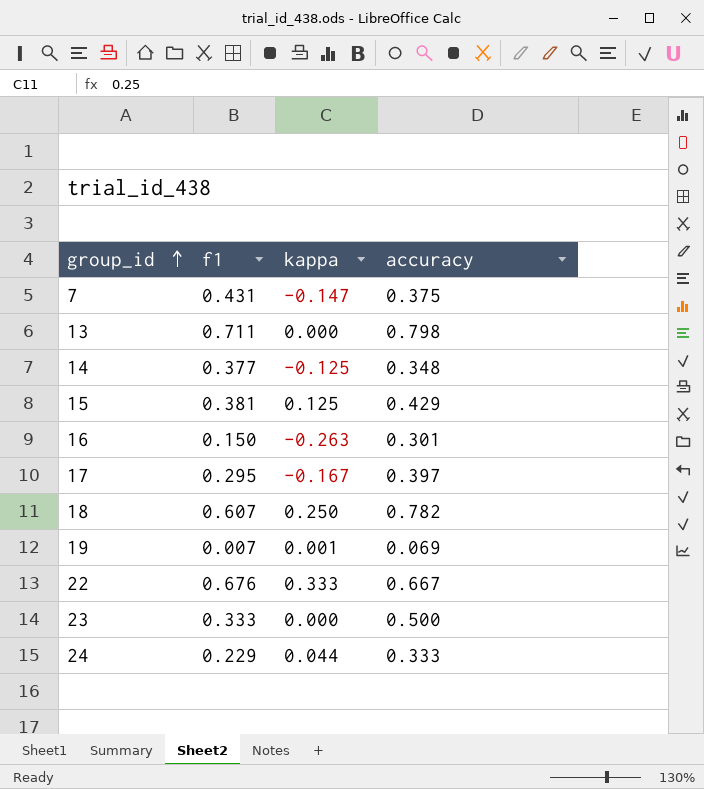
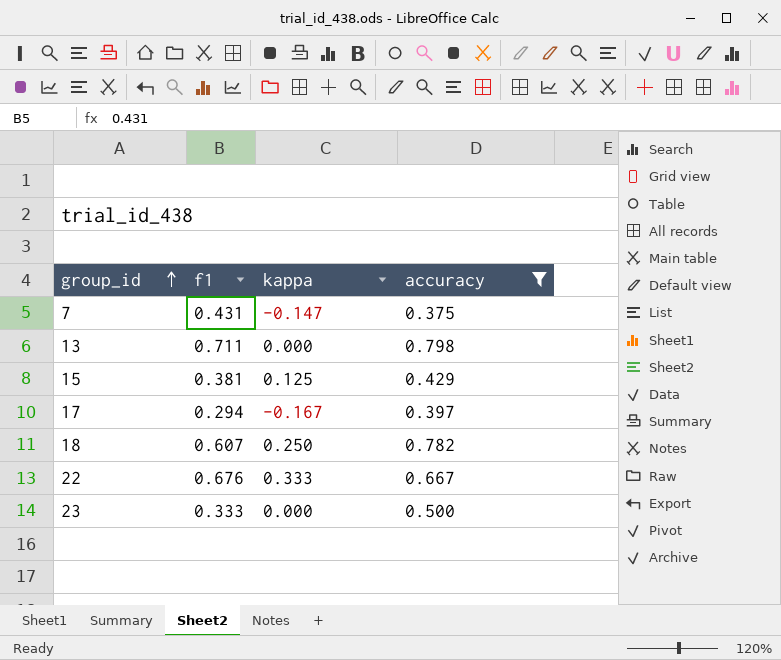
filter: none -> accuracy >= 0.375
17 | f1: 0.295 -> 0.294

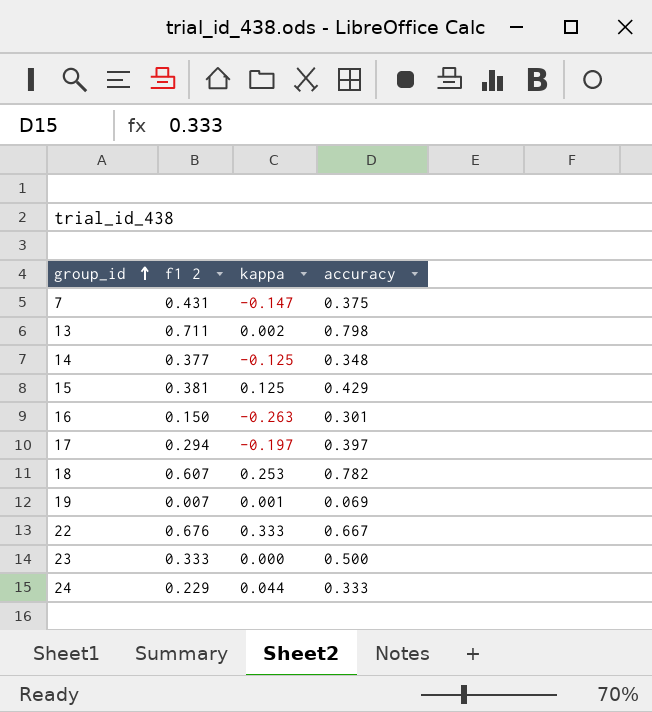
filter: accuracy >= 0.375 -> none
column name: f1 -> f1 2
13 | kappa: 0.000 -> 0.002
17 | kappa: -0.167 -> -0.197
18 | kappa: 0.250 -> 0.253

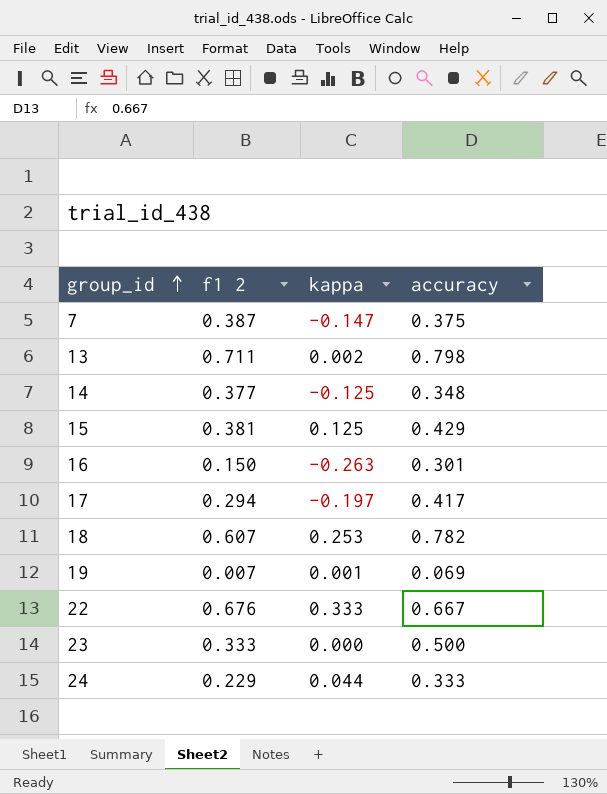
7 | f1 2: 0.431 -> 0.387
17 | accuracy: 0.397 -> 0.417

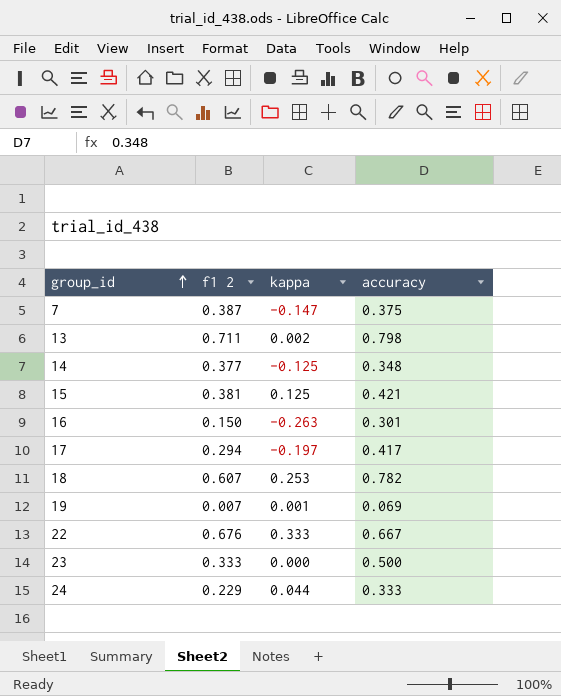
15 | accuracy: 0.429 -> 0.421

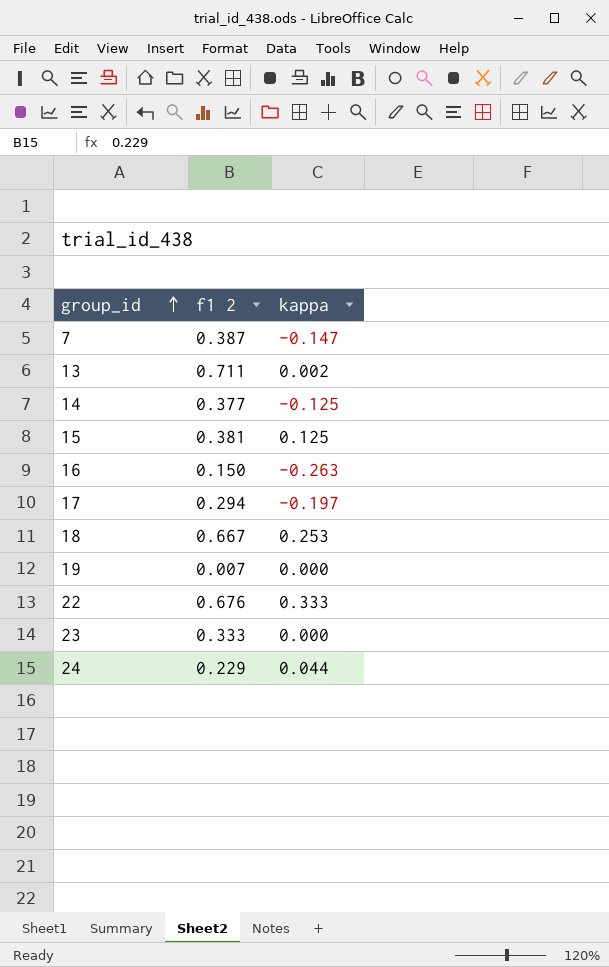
column accuracy | position: 4 -> none
18 | f1 2: 0.607 -> 0.667
19 | kappa: 0.001 -> 0.000

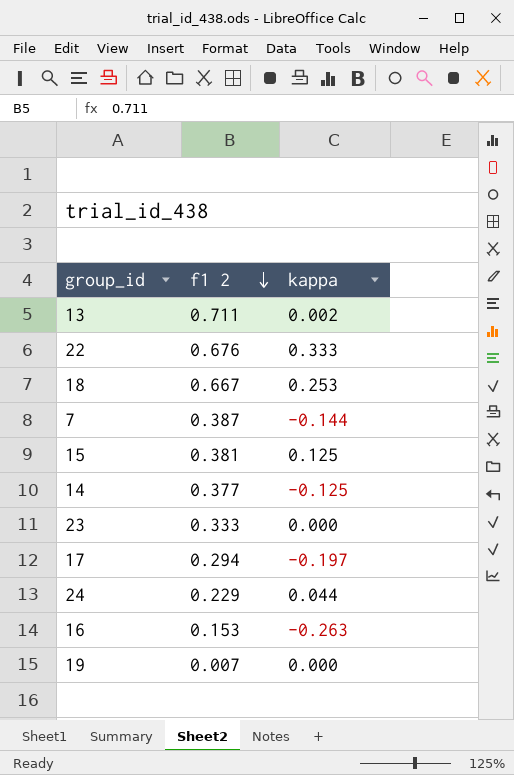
row order: group_id ascending -> f1 2 descending
7 | kappa: -0.147 -> -0.144
16 | f1 2: 0.150 -> 0.153

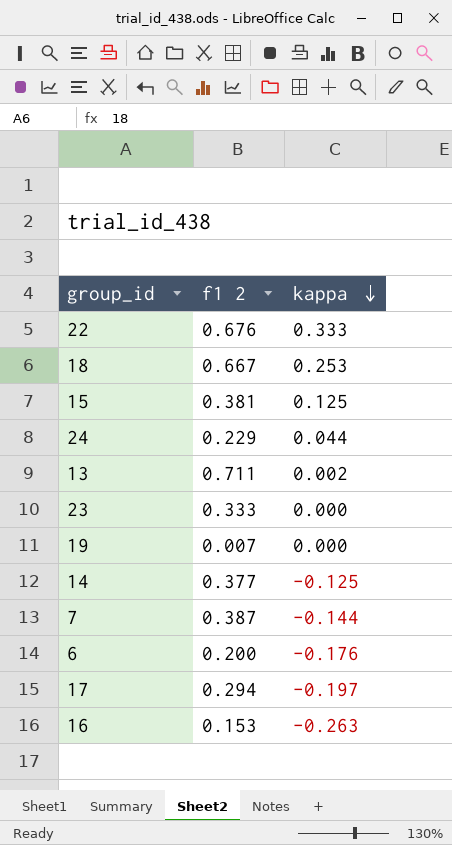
row order: f1 2 descending -> kappa descending
row 6: none -> 0.200 | -0.176

